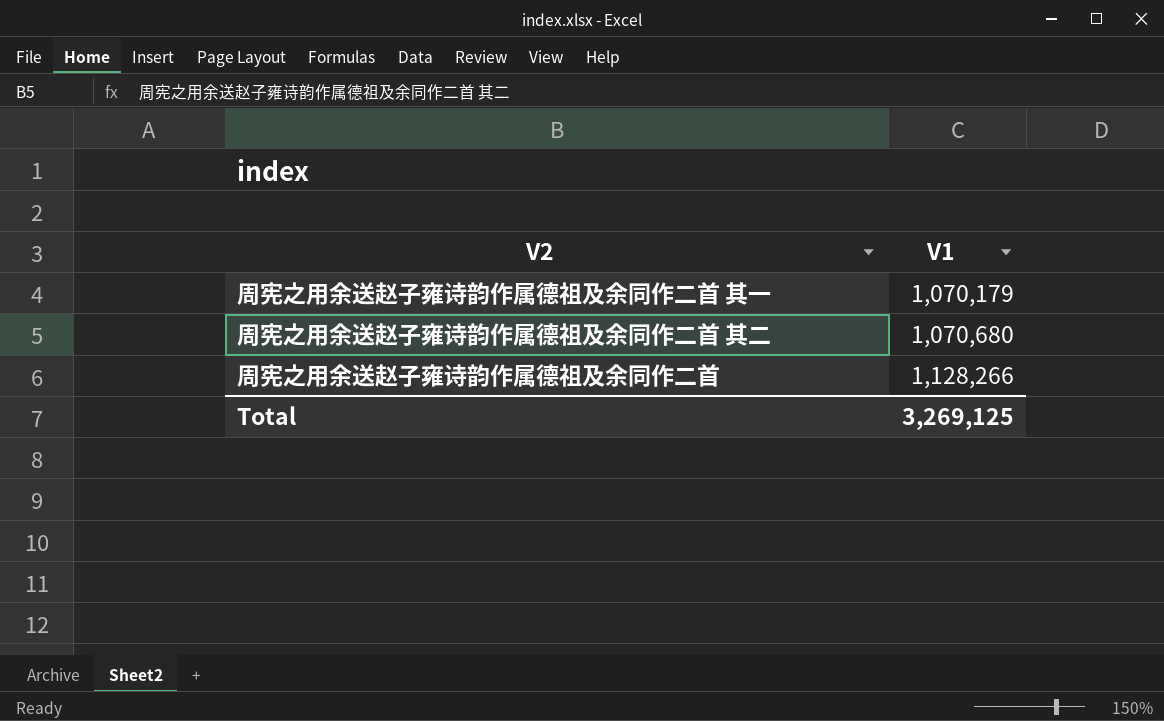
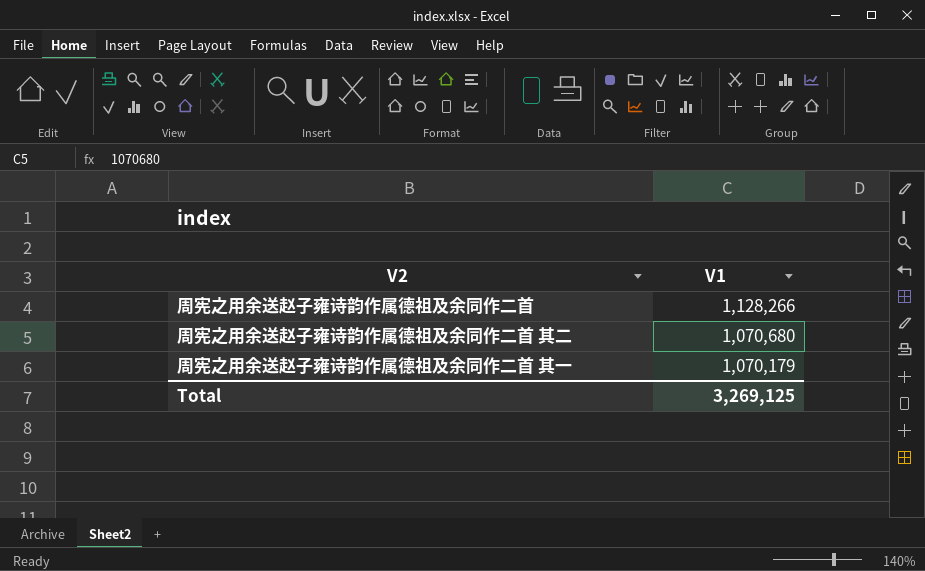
row order: V1 ascending -> V1 descending

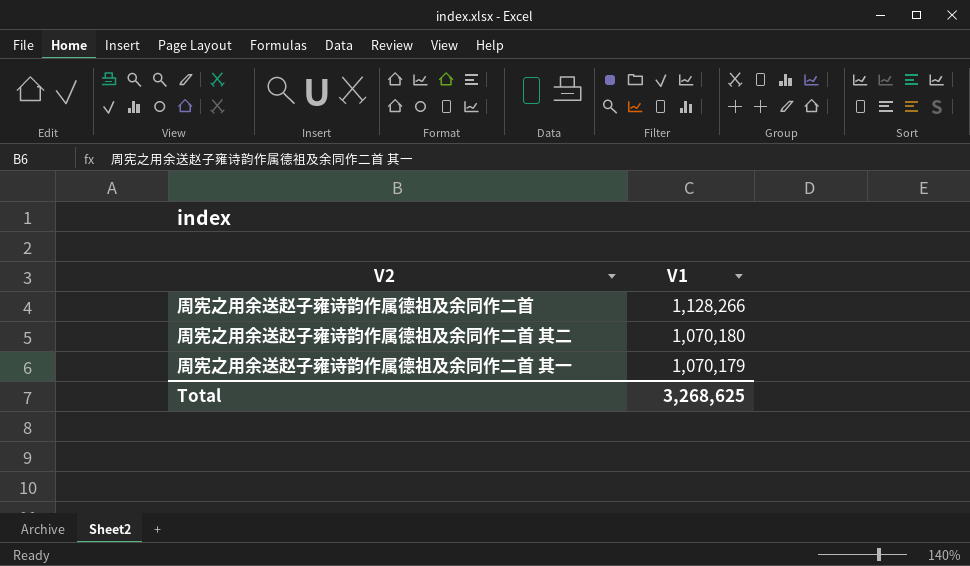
周宪之用余送赵子雍诗韵作属德祖及余同作二首 其二 | V1: 1,070,680 -> 1,070,180
Total | V1: 3,269,125 -> 3,268,625

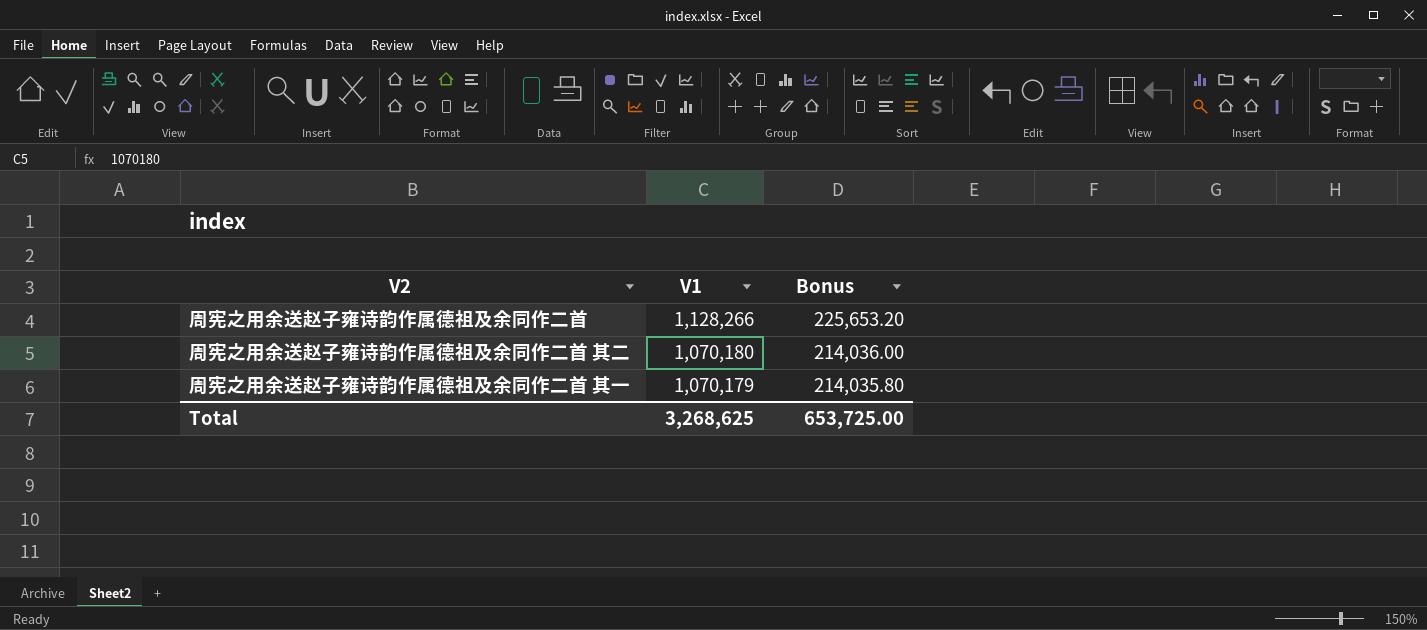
column Bonus | formula: none -> [V1] * 0.2

